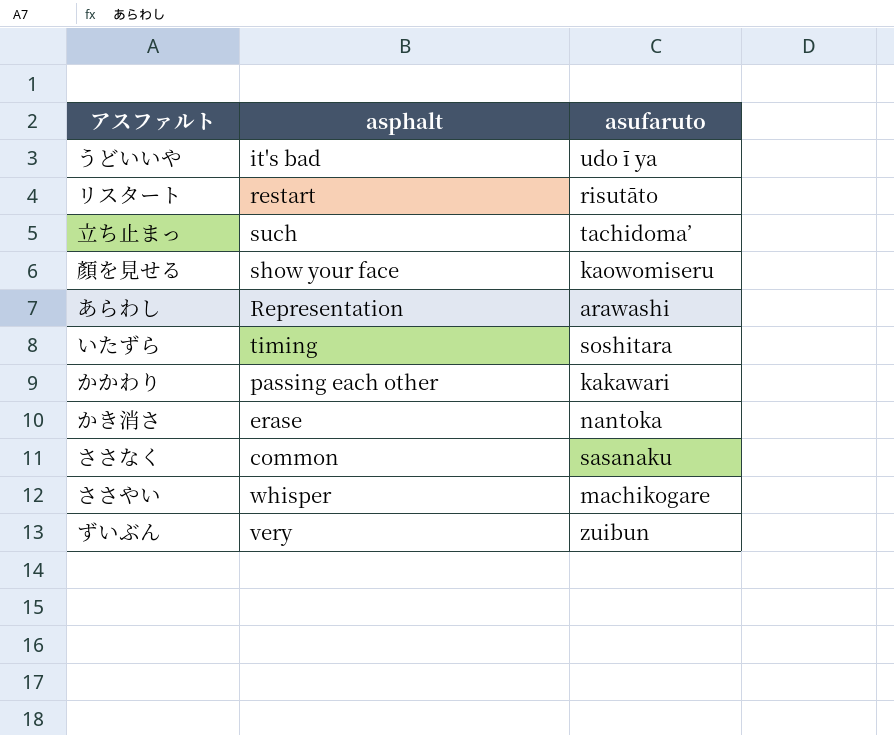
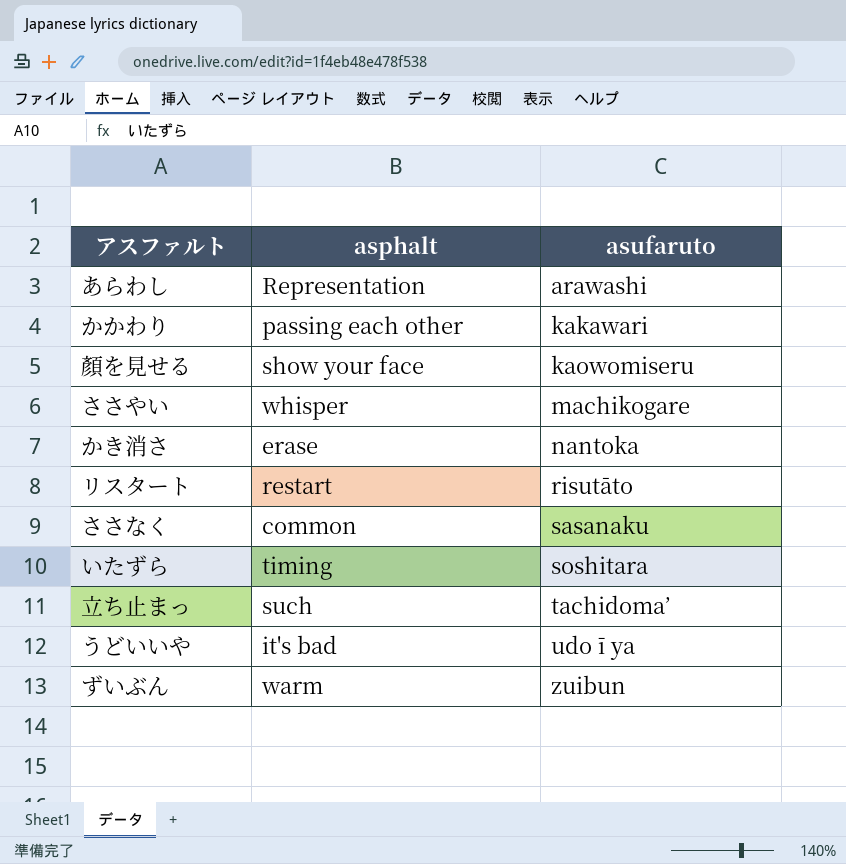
row order: none -> asufaruto ascending
ずいぶん | asphalt: very -> warm

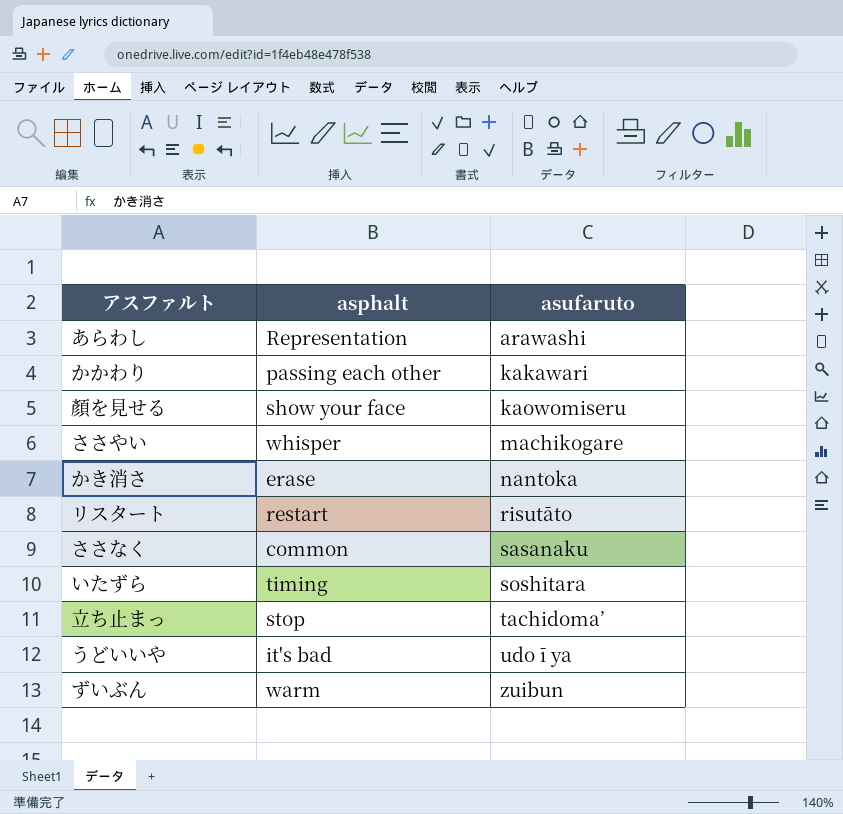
立ち止まっ | asphalt: such -> stop

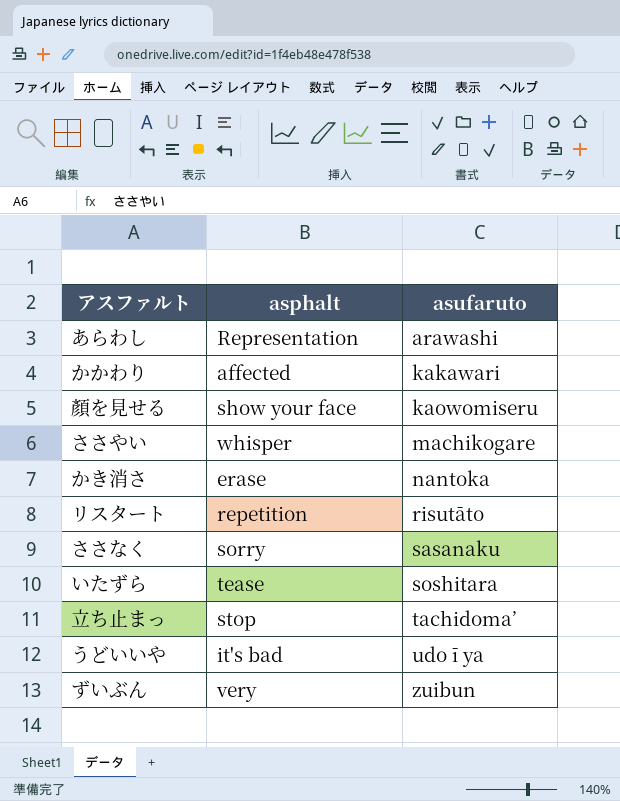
かかわり | asphalt: passing each other -> affected
リスタート | asphalt: restart -> repetition
ささなく | asphalt: common -> sorry
いたずら | asphalt: timing -> tease
ずいぶん | asphalt: warm -> very

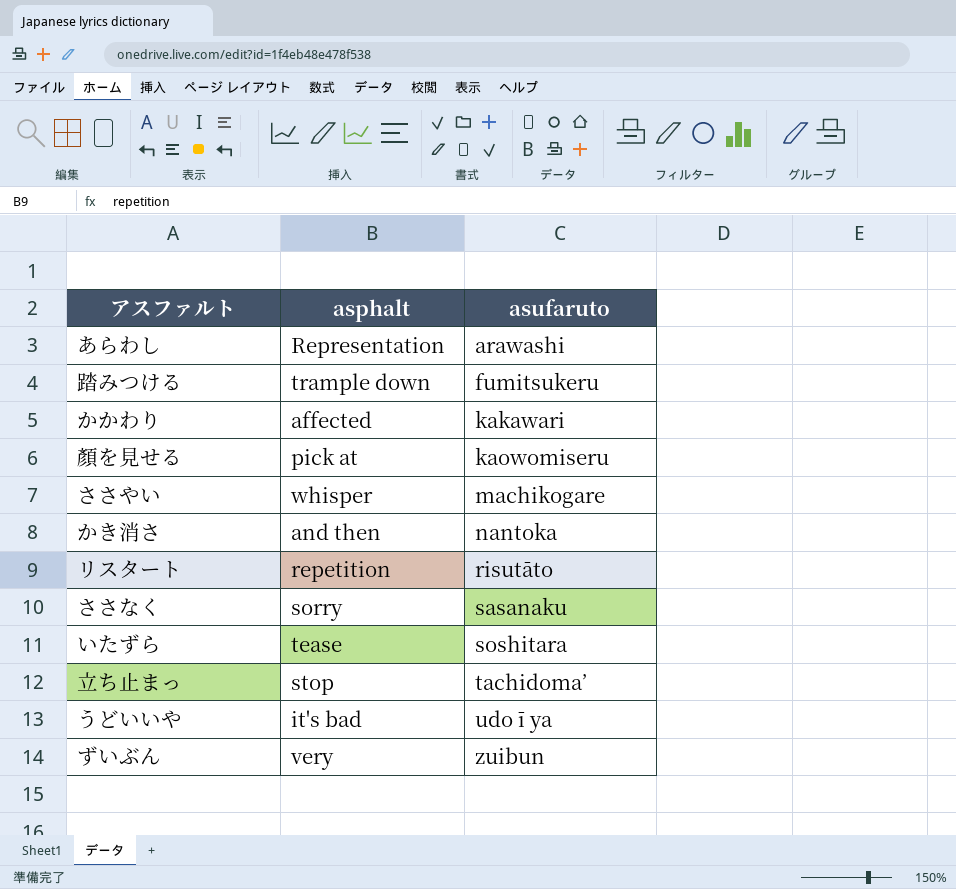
row 踏みつける: none -> trample down | fumitsukeru
顏を見せる | asphalt: show your face -> pick at
かき消さ | asphalt: erase -> and then

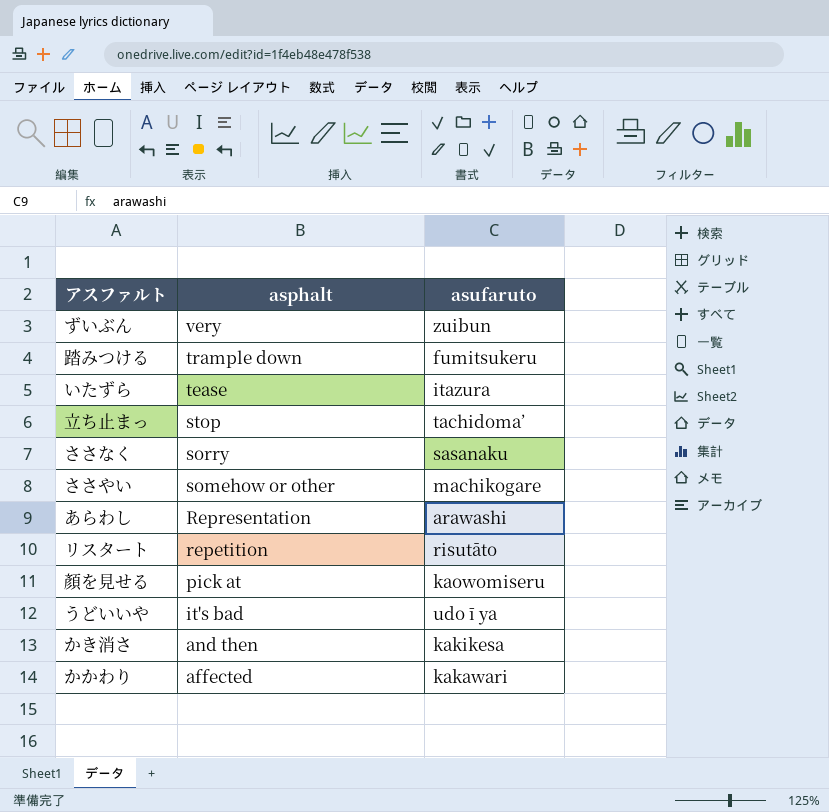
row order: asufaruto ascending -> asphalt descending
いたずら | asufaruto: soshitara -> itazura
ささやい | asphalt: whisper -> somehow or other
かき消さ | asufaruto: nantoka -> kakikesa

